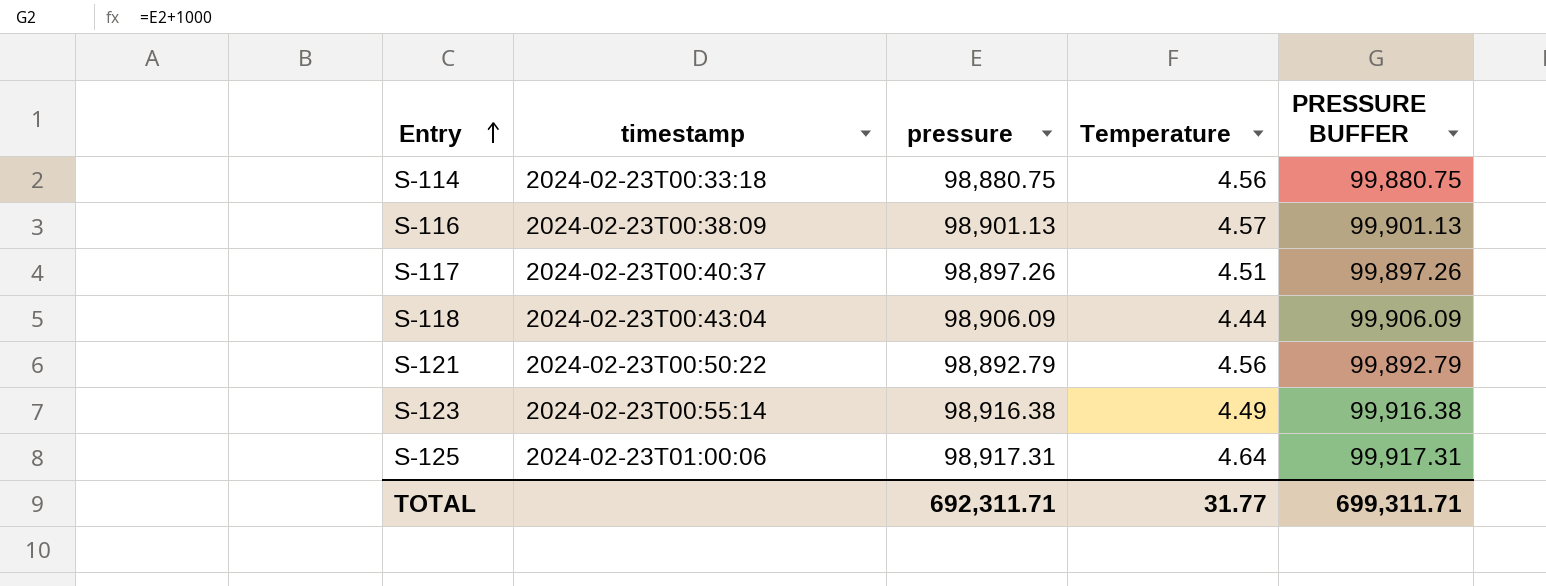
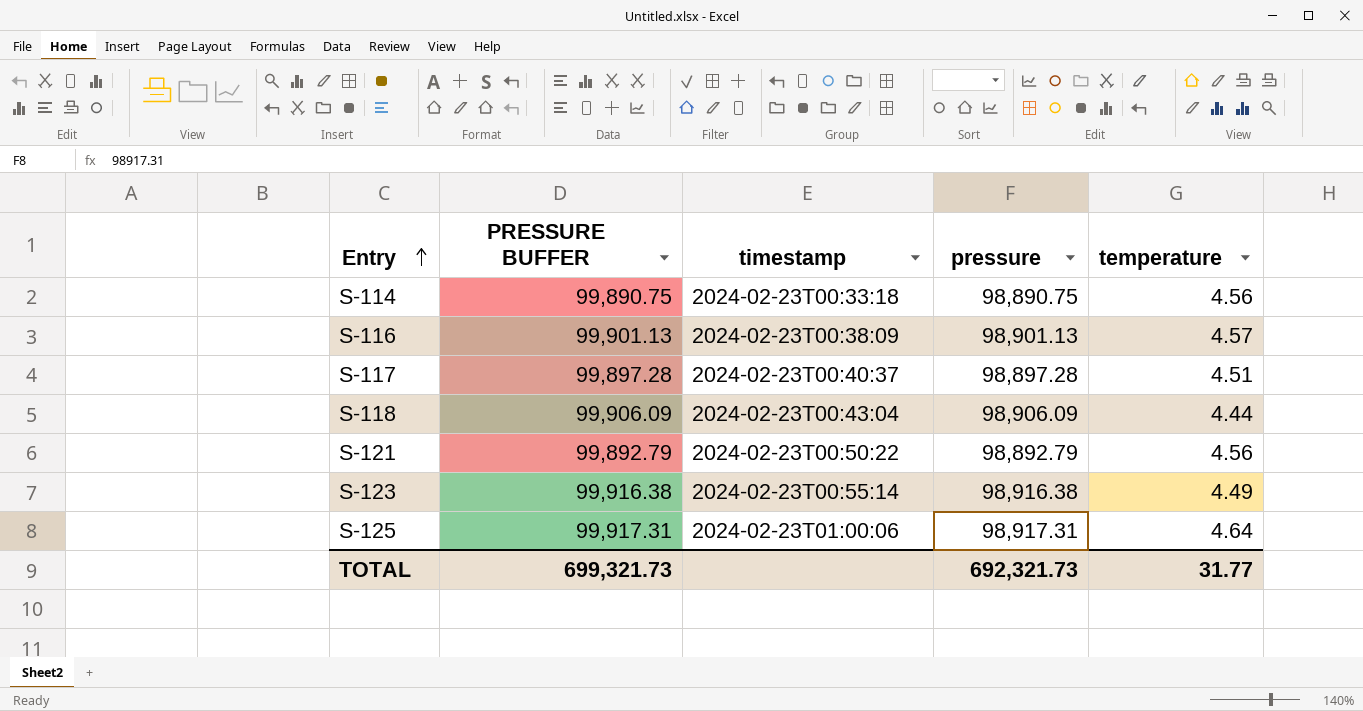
column PRESSURE BUFFER | position: 5 -> 2
column name: Temperature -> temperature
S-114 | PRESSURE BUFFER: 99,880.75 -> 99,890.75
S-114 | pressure: 98,880.75 -> 98,890.75
S-117 | PRESSURE BUFFER: 99,897.26 -> 99,897.28
S-117 | pressure: 98,897.26 -> 98,897.28
TOTAL | PRESSURE BUFFER: 699,311.71 -> 699,321.73
TOTAL | pressure: 692,311.71 -> 692,321.73

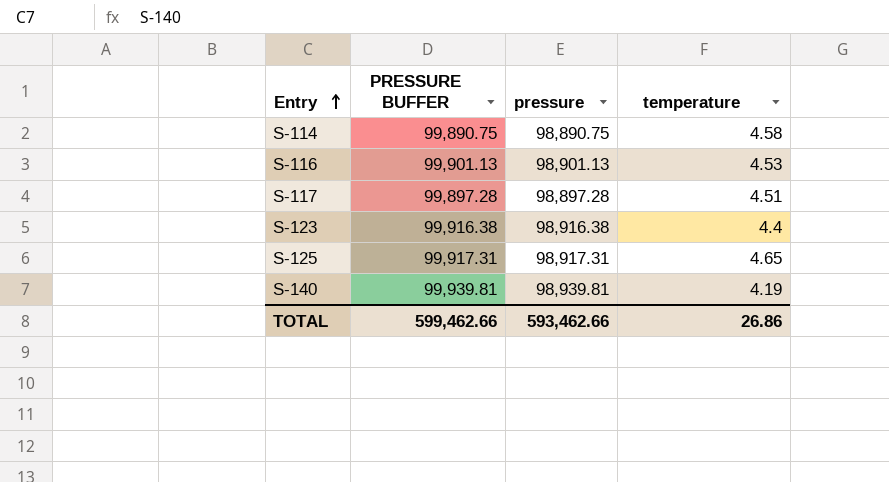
column timestamp | position: 3 -> none
row S-118: 99,906.09 | 2024-02-23T00:43:04 | 98,906.09 | 4.44 -> none
row S-121: 99,892.79 | 2024-02-23T00:50:22 | 98,892.79 | 4.56 -> none
S-114 | temperature: 4.56 -> 4.58
S-116 | temperature: 4.57 -> 4.53
S-123 | temperature: 4.49 -> 4.4
S-125 | temperature: 4.64 -> 4.65
row S-140: none -> 99,939.81 | 98,939.81 | 4.19
TOTAL | PRESSURE BUFFER: 699,321.73 -> 599,462.66
TOTAL | pressure: 692,321.73 -> 593,462.66
TOTAL | temperature: 31.77 -> 26.86

